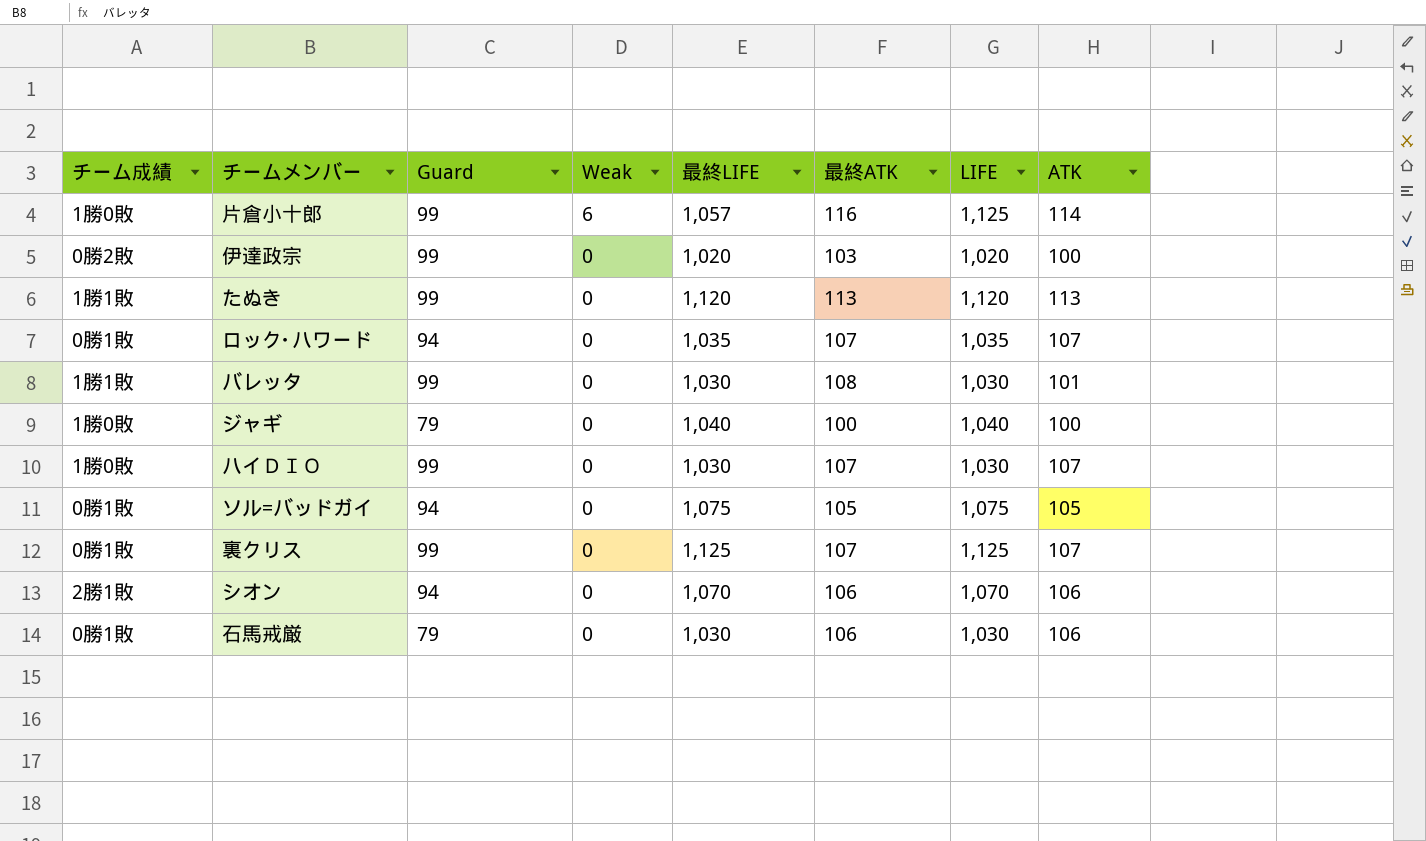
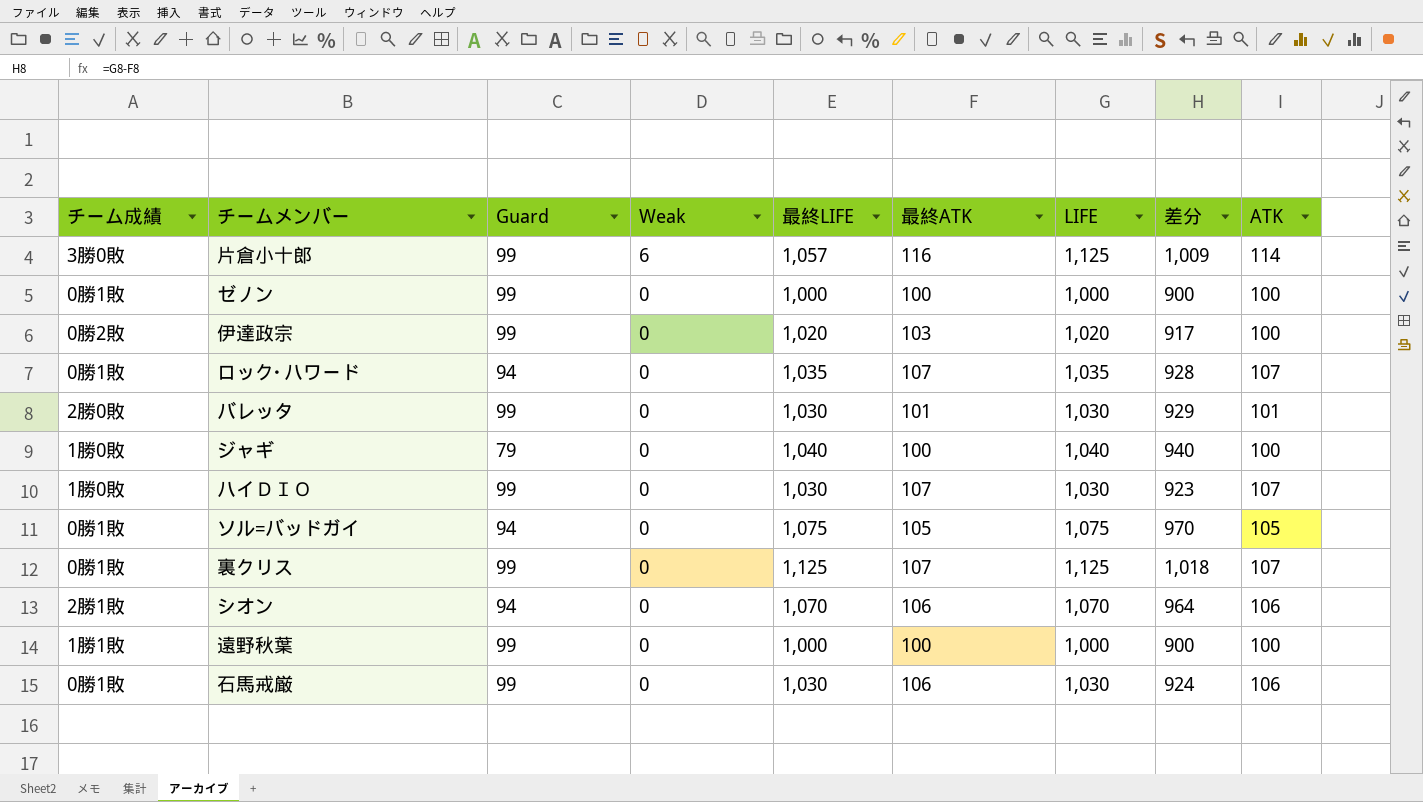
column 差分 | formula: none -> [LIFE] - [最終ATK]
row たぬき: 1勝1敗 | 99 | 0 | 1,120 | 113 | 1,120 | 113 -> none
片倉小十郎 | チーム成績: 1勝0敗 -> 3勝0敗
row ゼノン: none -> 0勝1敗 | 99 | 0 | 1,000 | 100 | 1,000 | 900 | 100
バレッタ | チーム成績: 1勝1敗 -> 2勝0敗
バレッタ | 最終ATK: 108 -> 101
row 遠野秋葉: none -> 1勝1敗 | 99 | 0 | 1,000 | 100 | 1,000 | 900 | 100
石馬戒厳 | Guard: 79 -> 99

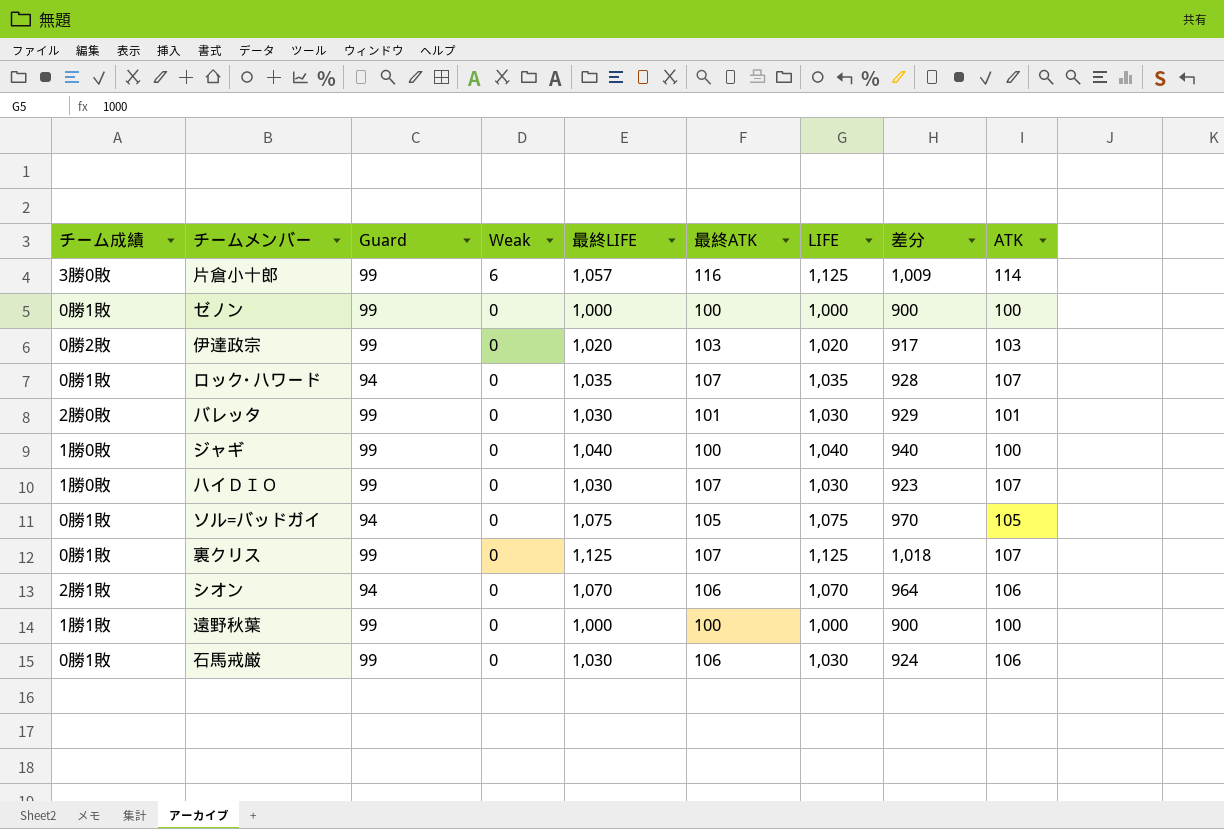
伊達政宗 | ATK: 100 -> 103
ジャギ | Guard: 79 -> 99

